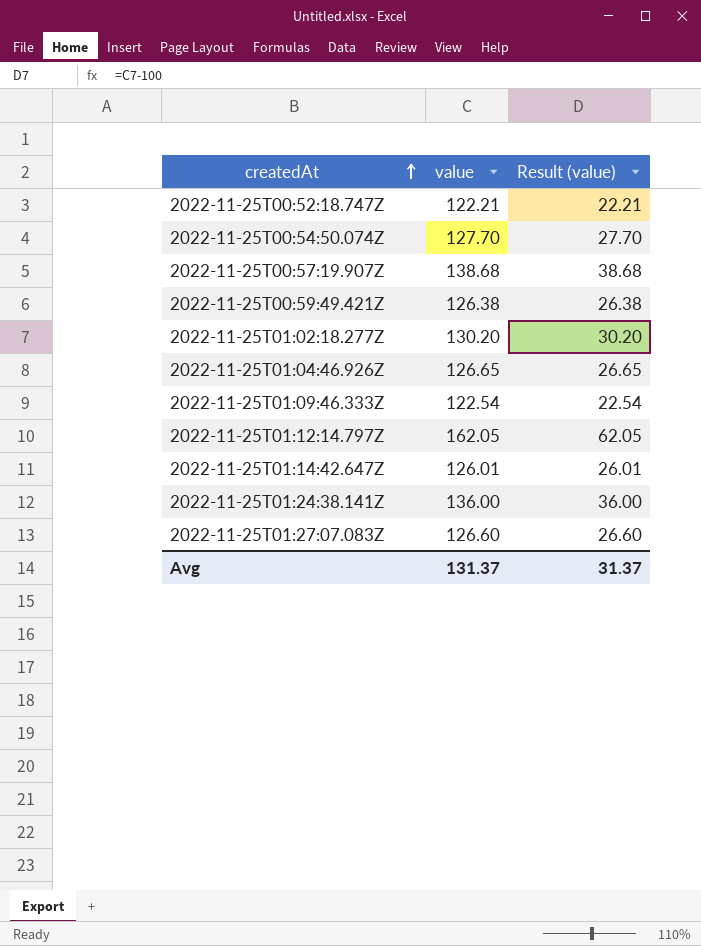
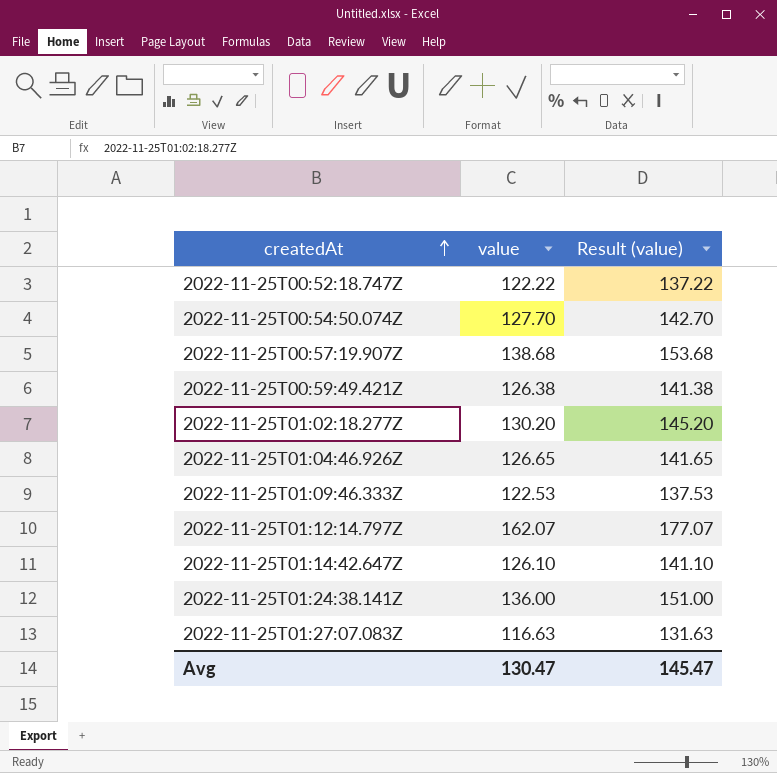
column Result (value) | formula: [value] - 100 -> [value] + 15
2022-11-25T00:52:18.747Z | value: 122.21 -> 122.22
2022-11-25T01:09:46.333Z | value: 122.54 -> 122.53
2022-11-25T01:12:14.797Z | value: 162.05 -> 162.07
2022-11-25T01:14:42.647Z | value: 126.01 -> 126.10
2022-11-25T01:27:07.083Z | value: 126.60 -> 116.63
Avg | value: 131.37 -> 130.47
Avg | Result (value): 31.37 -> 145.47

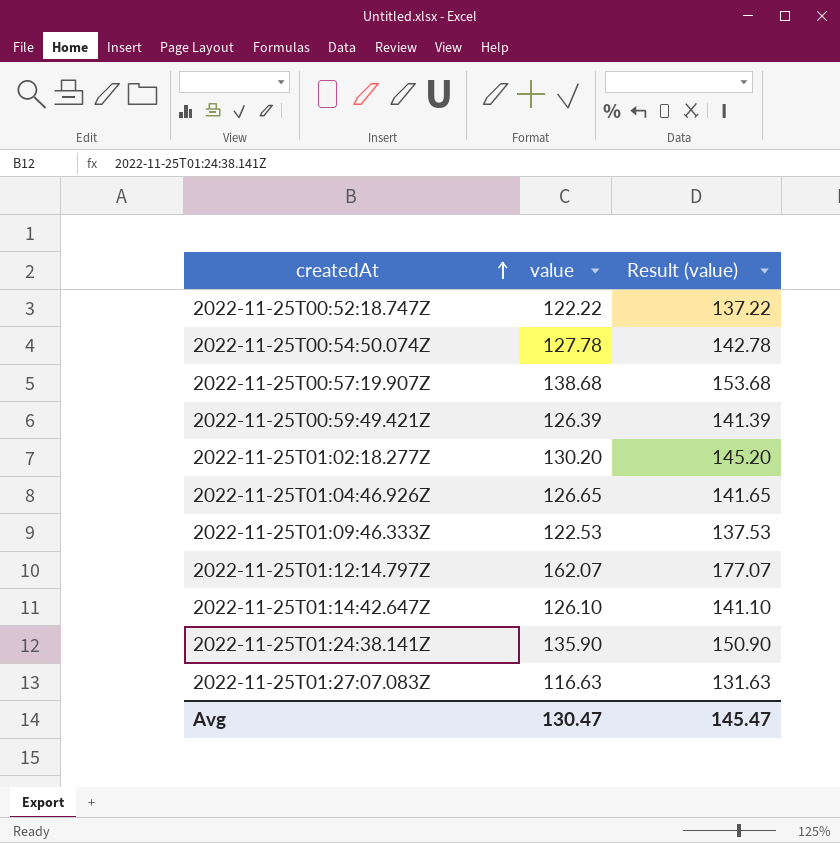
2022-11-25T00:54:50.074Z | value: 127.70 -> 127.78
2022-11-25T00:54:50.074Z | Result (value): 142.70 -> 142.78
2022-11-25T00:59:49.421Z | value: 126.38 -> 126.39
2022-11-25T00:59:49.421Z | Result (value): 141.38 -> 141.39
2022-11-25T01:24:38.141Z | value: 136.00 -> 135.90
2022-11-25T01:24:38.141Z | Result (value): 151.00 -> 150.90

